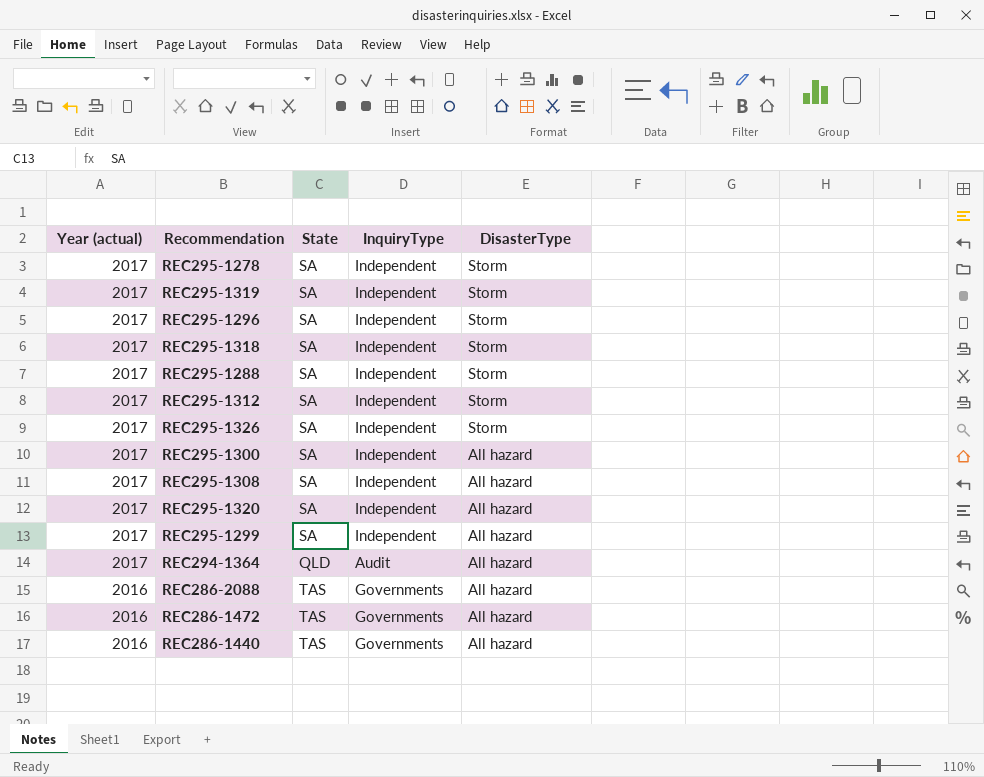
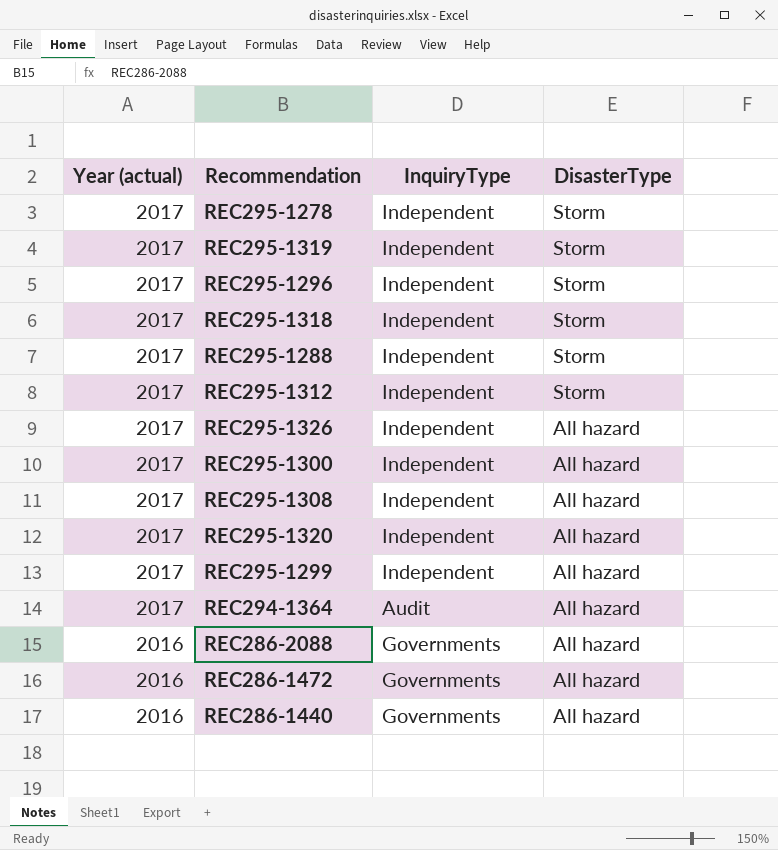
column State | position: 3 -> none
REC295-1326 | DisasterType: Storm -> All hazard

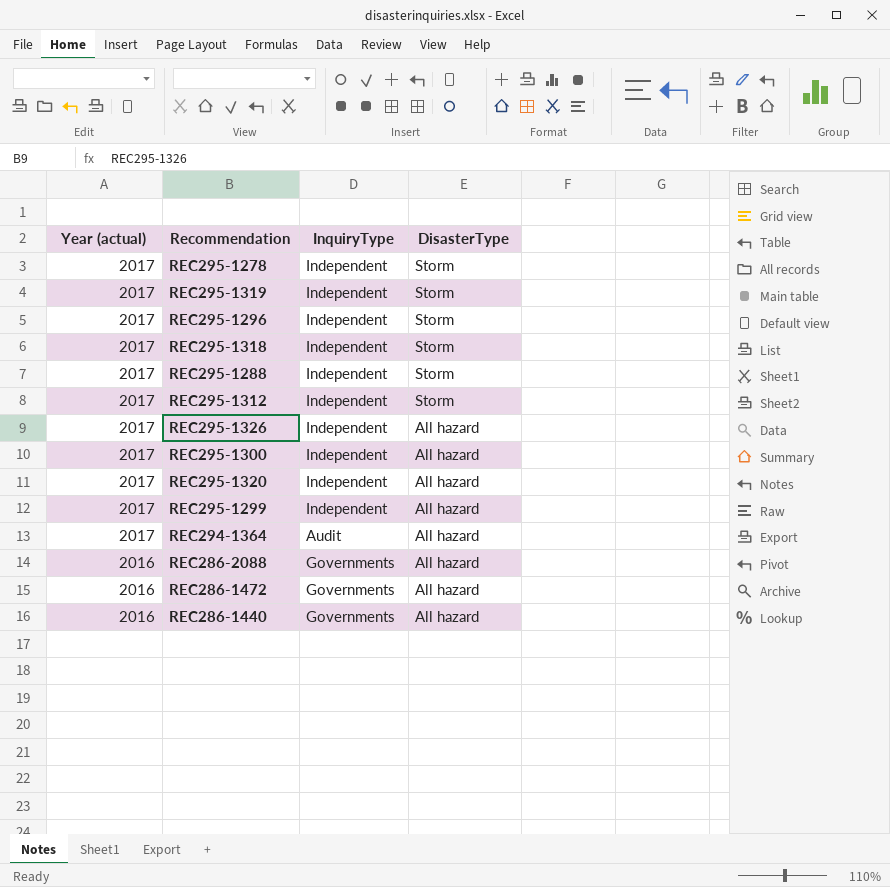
row REC295-1308: 2017 | Independent | All hazard -> none

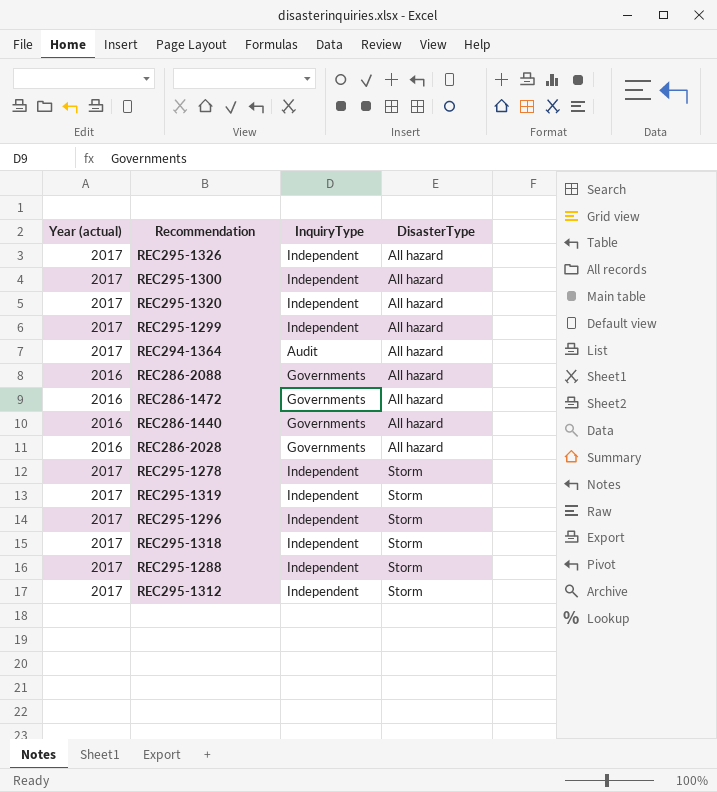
row order: Year (actual) descending -> DisasterType ascending
row REC286-2028: none -> 2016 | Governments | All hazard

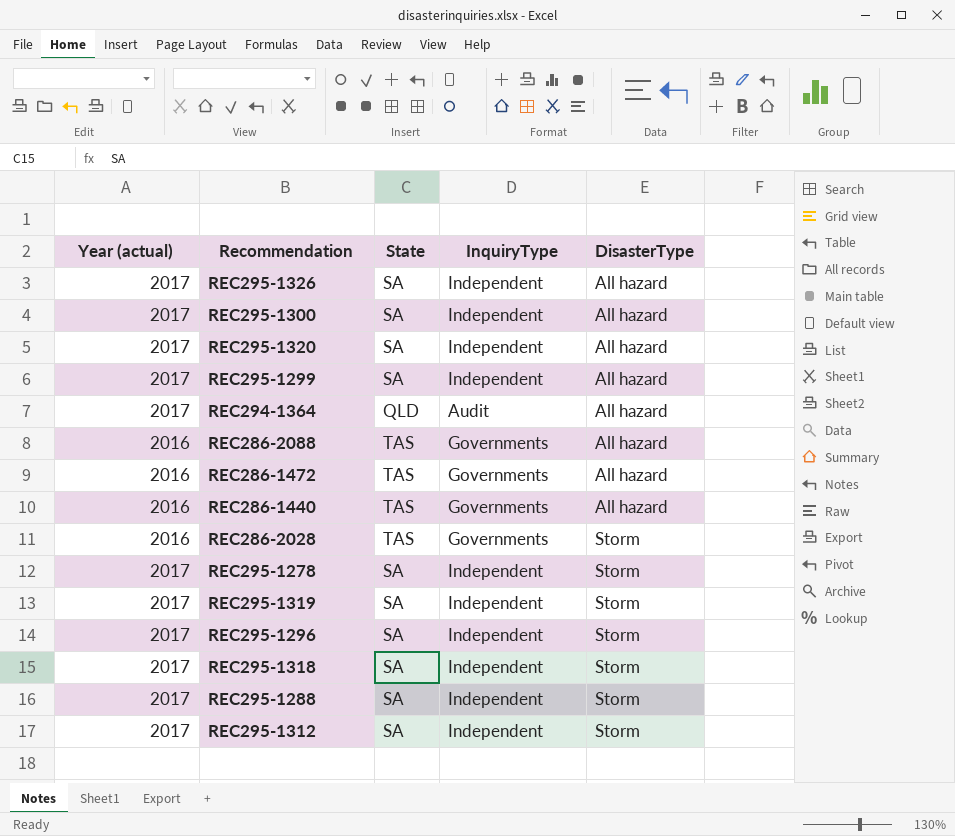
column State | position: none -> 3
REC286-2028 | DisasterType: All hazard -> Storm

